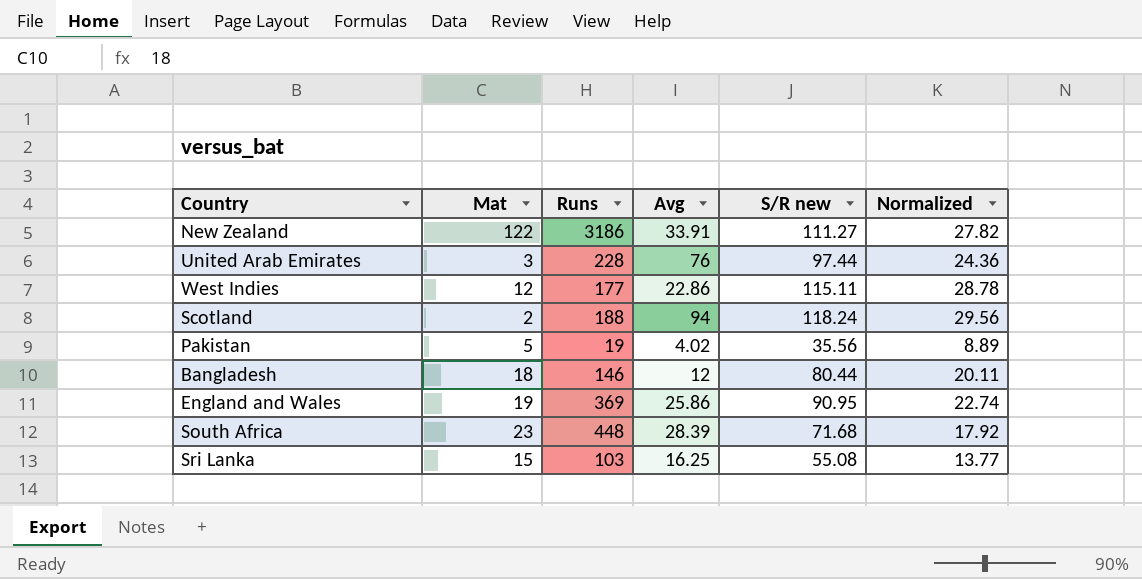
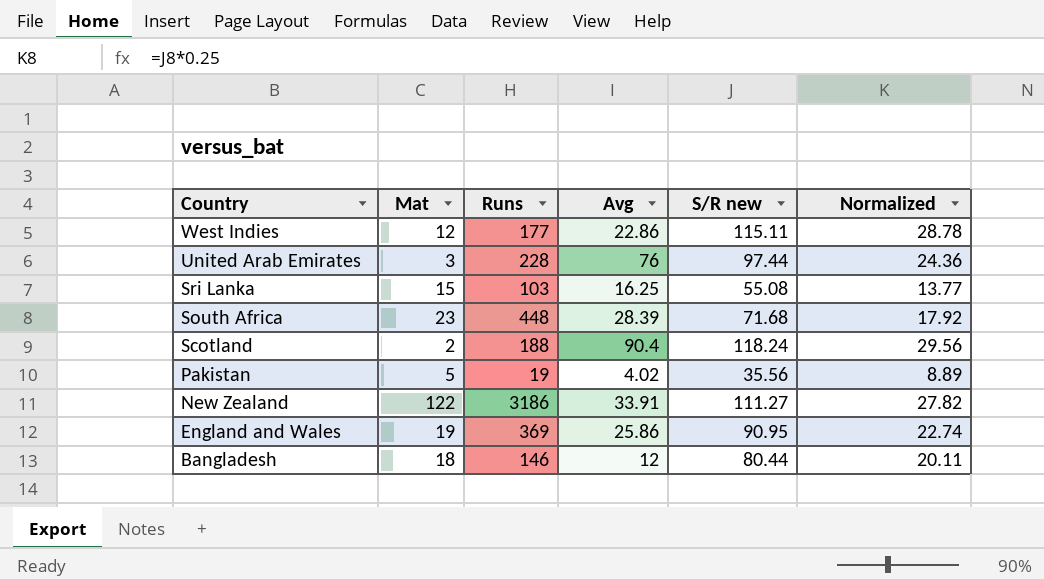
row order: none -> Country descending
Scotland | Avg: 94 -> 90.4

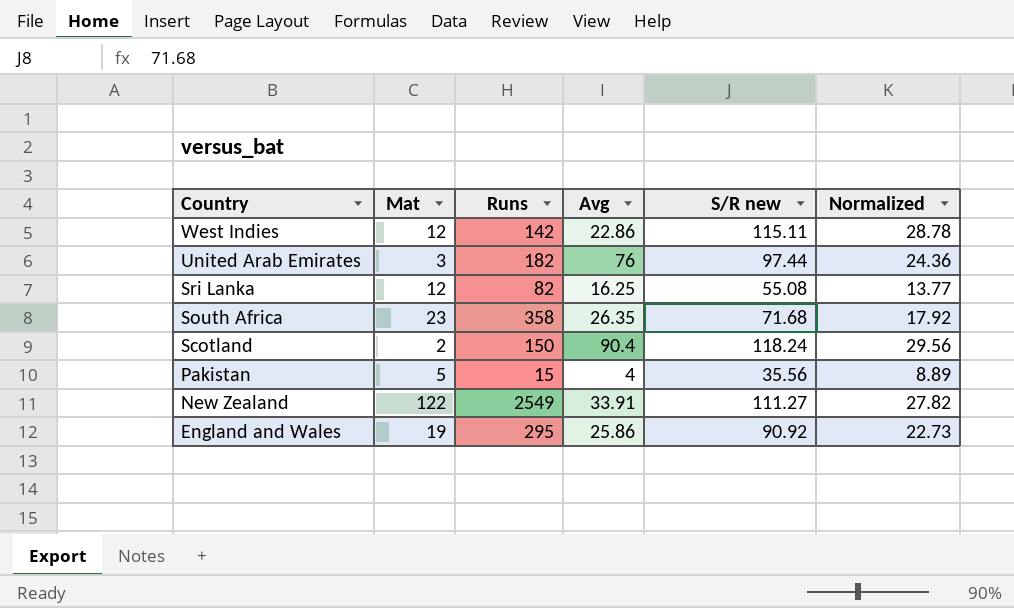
row Bangladesh: 18 | 146 | 12 | 80.44 | 20.11 -> none
West Indies | Runs: 177 -> 142
United Arab Emirates | Runs: 228 -> 182
Sri Lanka | Mat: 15 -> 12
Sri Lanka | Runs: 103 -> 82
South Africa | Runs: 448 -> 358
South Africa | Avg: 28.39 -> 26.35
Scotland | Runs: 188 -> 150
Pakistan | Runs: 19 -> 15
Pakistan | Avg: 4.02 -> 4
New Zealand | Runs: 3186 -> 2549
England and Wales | Runs: 369 -> 295
England and Wales | S/R new: 90.95 -> 90.92
England and Wales | Normalized: 22.74 -> 22.73

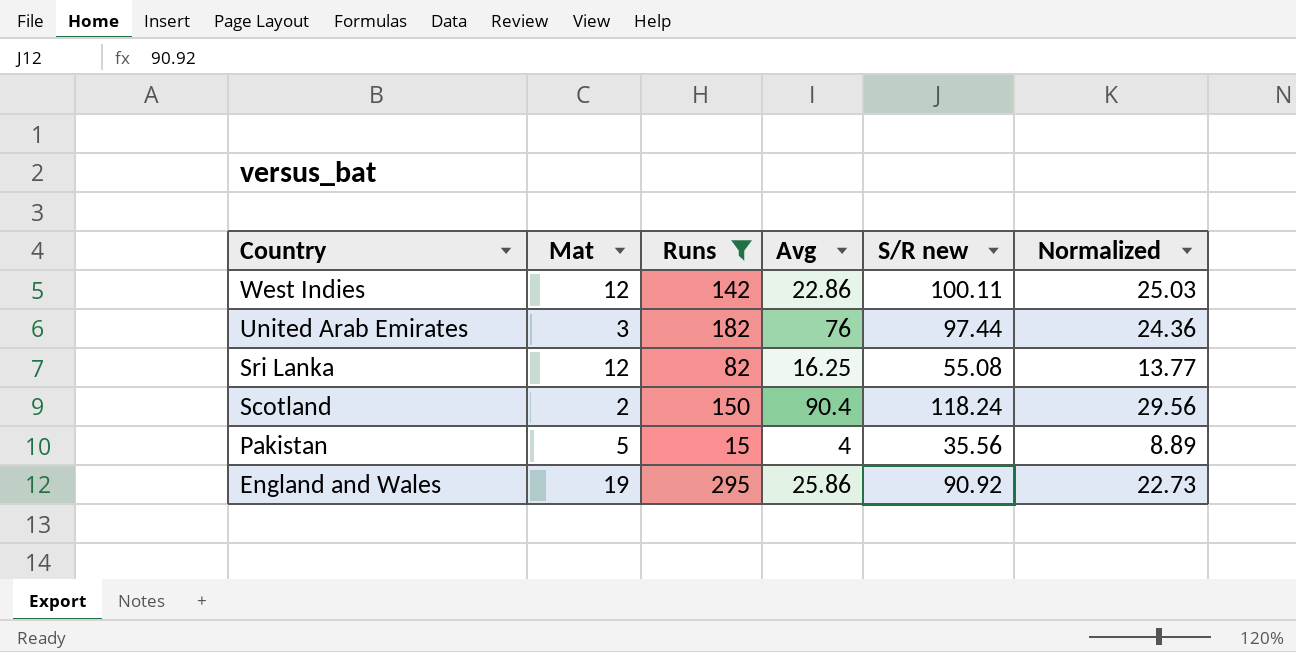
filter: none -> Runs <= 295
West Indies | S/R new: 115.11 -> 100.11
West Indies | Normalized: 28.78 -> 25.03

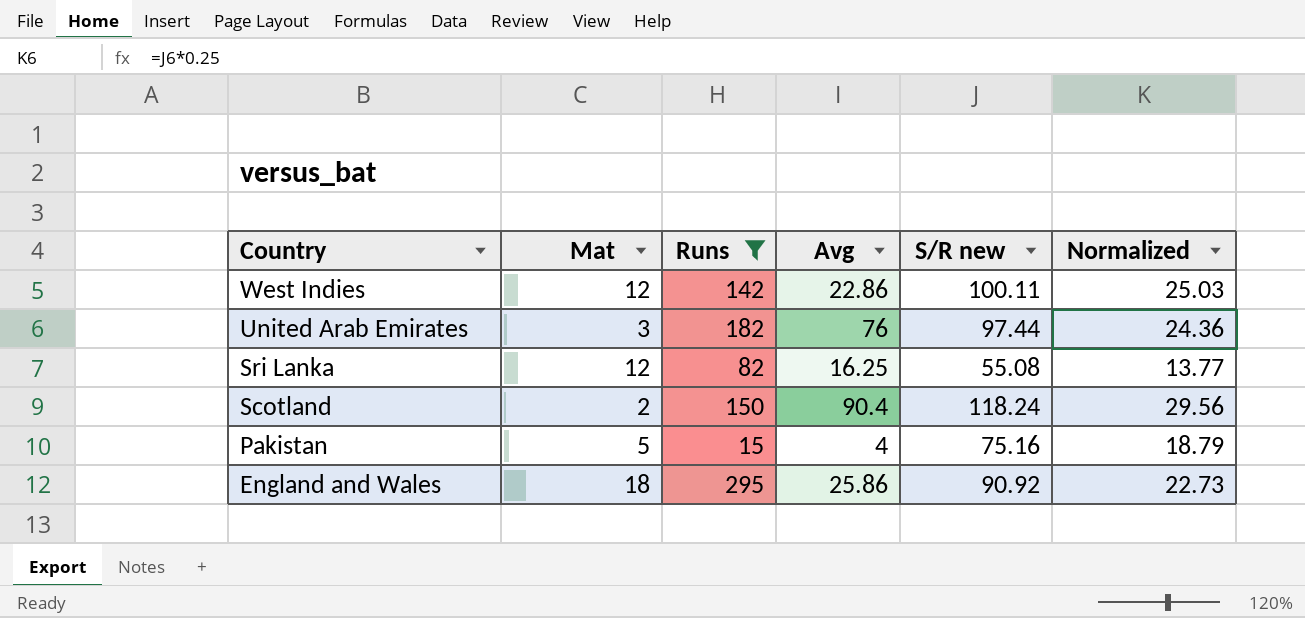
Pakistan | S/R new: 35.56 -> 75.16
Pakistan | Normalized: 8.89 -> 18.79
England and Wales | Mat: 19 -> 18

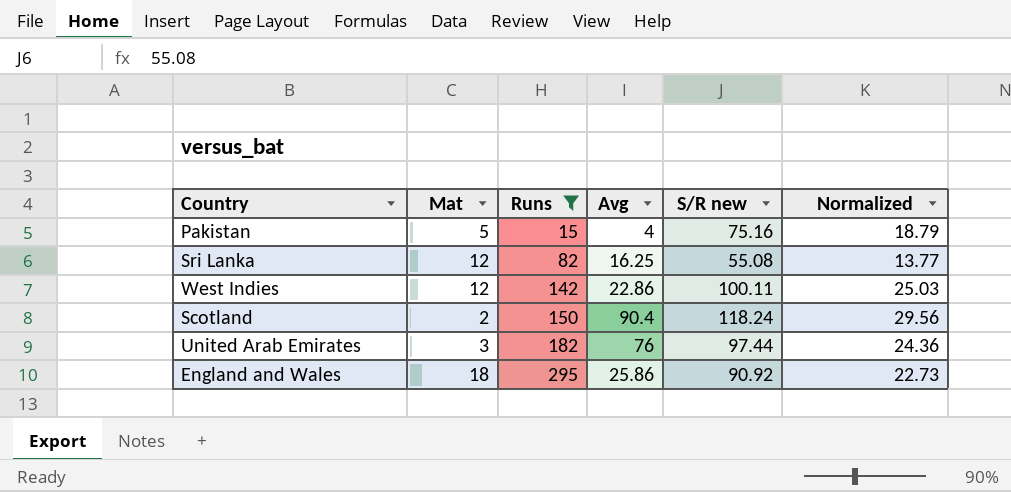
row order: Country descending -> Runs ascending

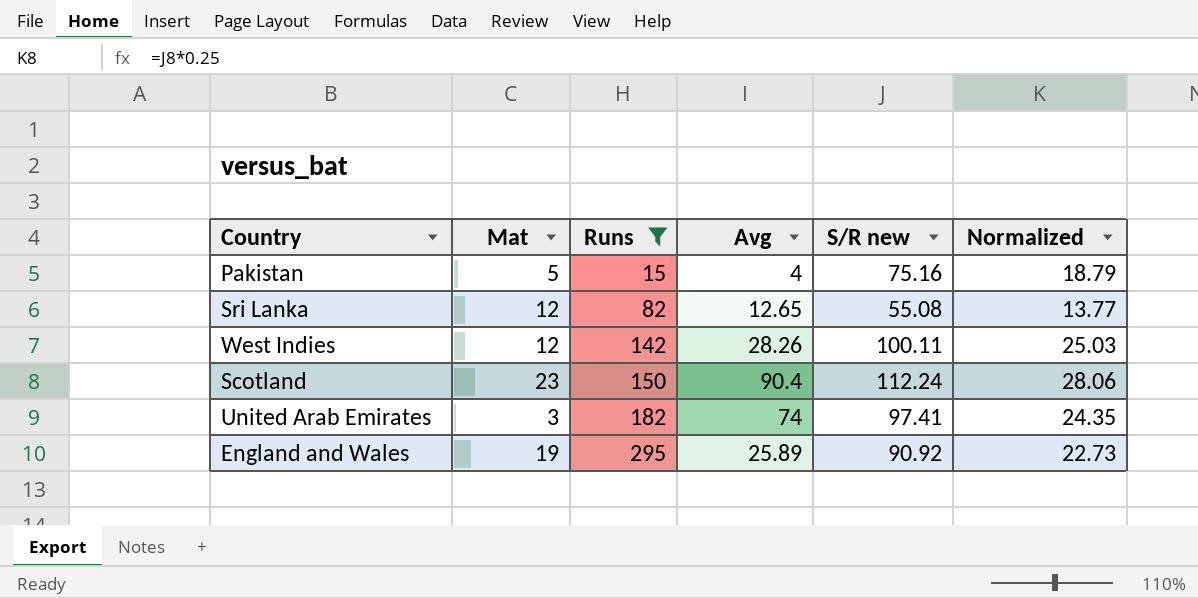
Sri Lanka | Avg: 16.25 -> 12.65
West Indies | Avg: 22.86 -> 28.26
Scotland | Mat: 2 -> 23
Scotland | S/R new: 118.24 -> 112.24
Scotland | Normalized: 29.56 -> 28.06
United Arab Emirates | Avg: 76 -> 74
United Arab Emirates | S/R new: 97.44 -> 97.41
United Arab Emirates | Normalized: 24.36 -> 24.35
England and Wales | Mat: 18 -> 19
England and Wales | Avg: 25.86 -> 25.89

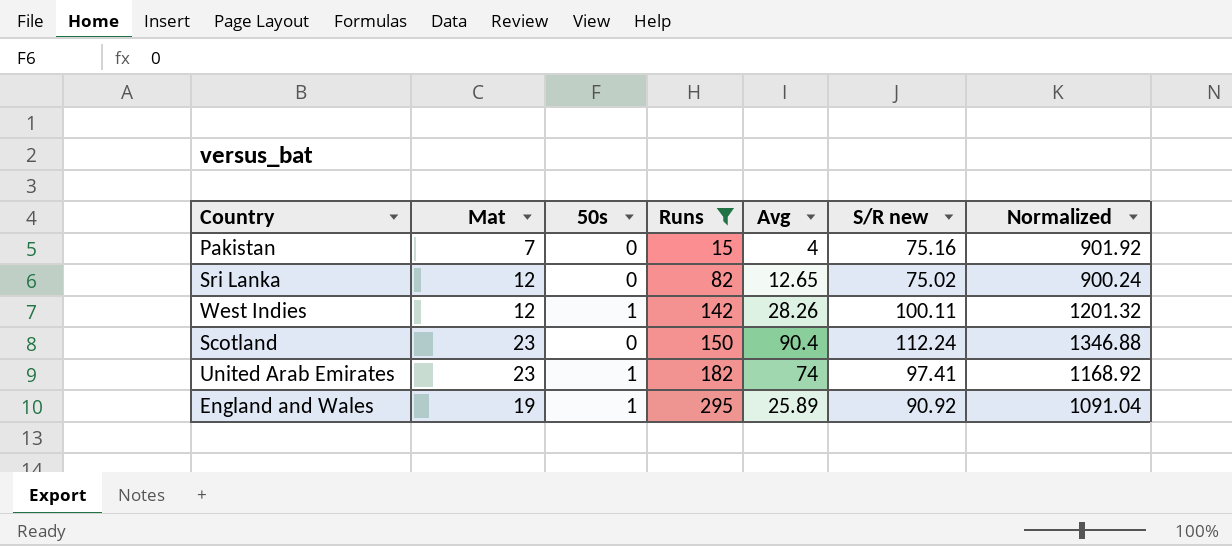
column 50s | position: none -> 3
column Normalized | formula: [S/R new] * 0.25 -> [S/R new] * 12
Pakistan | Mat: 5 -> 7
Sri Lanka | S/R new: 55.08 -> 75.02
United Arab Emirates | Mat: 3 -> 23

